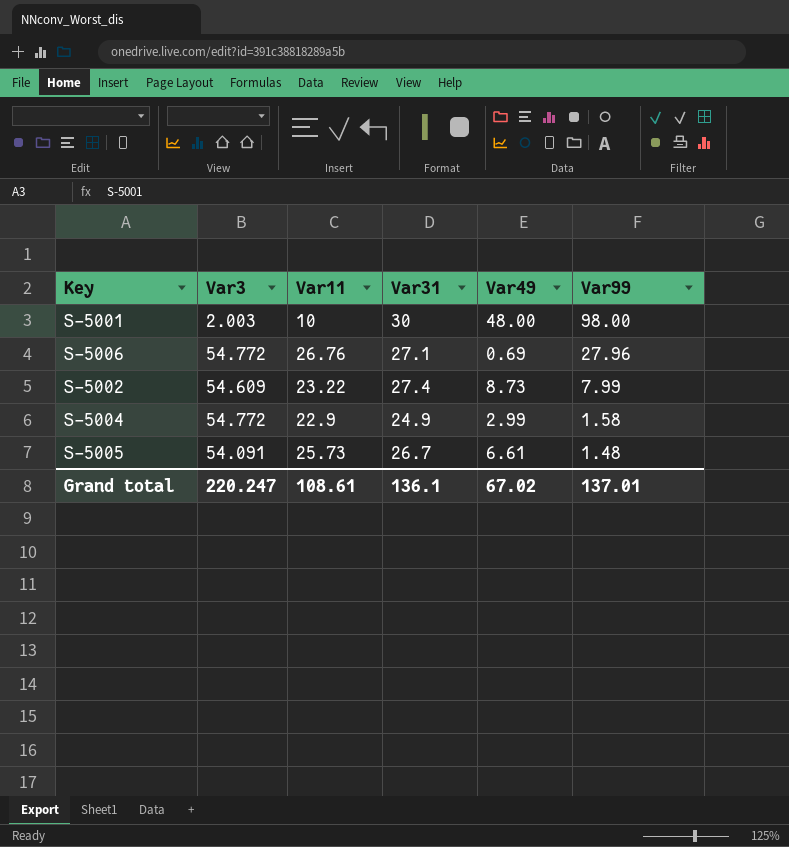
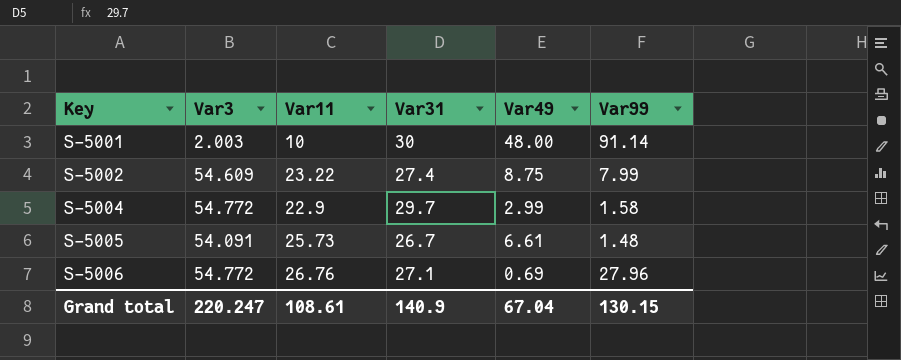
row order: Var99 descending -> Key ascending
S-5001 | Var99: 98.00 -> 91.14
S-5002 | Var49: 8.73 -> 8.75
S-5004 | Var31: 24.9 -> 29.7
Grand total | Var31: 136.1 -> 140.9
Grand total | Var49: 67.02 -> 67.04
Grand total | Var99: 137.01 -> 130.15

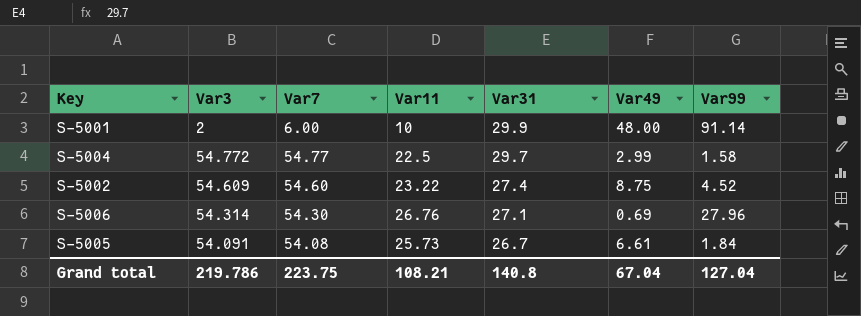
row order: Key ascending -> Var31 descending
column Var7 | position: none -> 3
S-5001 | Var3: 2.003 -> 2
S-5001 | Var31: 30 -> 29.9
S-5004 | Var11: 22.9 -> 22.5
S-5002 | Var99: 7.99 -> 4.52
S-5006 | Var3: 54.772 -> 54.314
S-5005 | Var99: 1.48 -> 1.84
Grand total | Var3: 220.247 -> 219.786
Grand total | Var11: 108.61 -> 108.21
Grand total | Var31: 140.9 -> 140.8
Grand total | Var99: 130.15 -> 127.04

